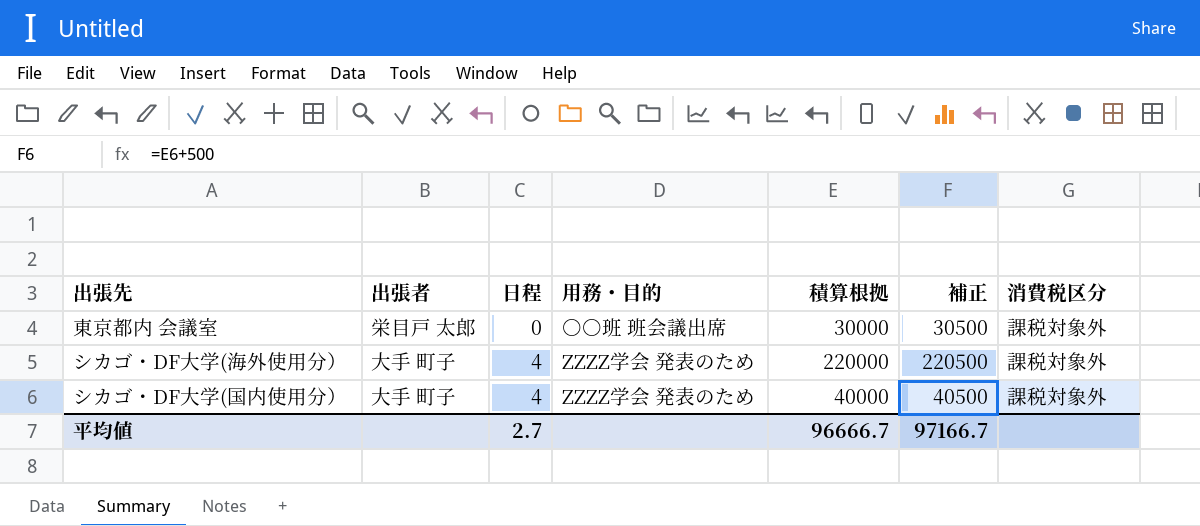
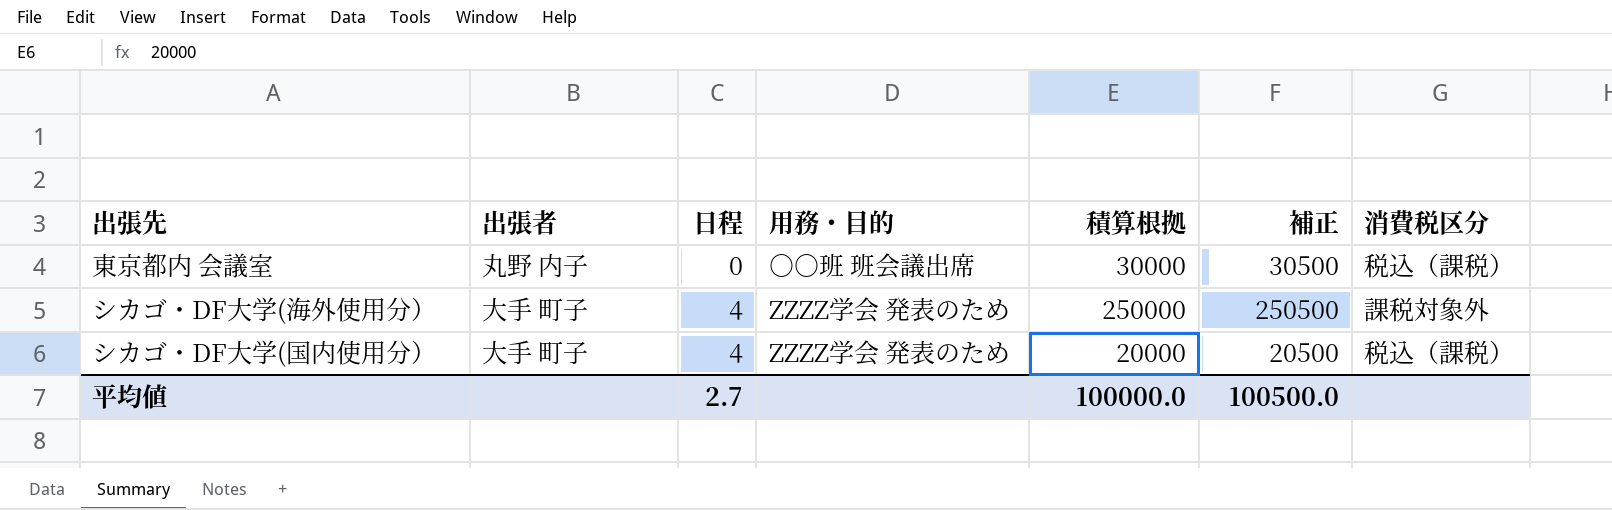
東京都内 会議室 | 出張者: 栄目戸 太郎 -> 丸野 内子
東京都内 会議室 | 消費税区分: 課税対象外 -> 税込（課税）
シカゴ・DF大学(海外使用分） | 積算根拠: 220000 -> 250000
シカゴ・DF大学(海外使用分） | 補正: 220500 -> 250500
シカゴ・DF大学(国内使用分） | 積算根拠: 40000 -> 20000
シカゴ・DF大学(国内使用分） | 補正: 40500 -> 20500
シカゴ・DF大学(国内使用分） | 消費税区分: 課税対象外 -> 税込（課税）
平均値 | 積算根拠: 96666.7 -> 100000.0
平均値 | 補正: 97166.7 -> 100500.0

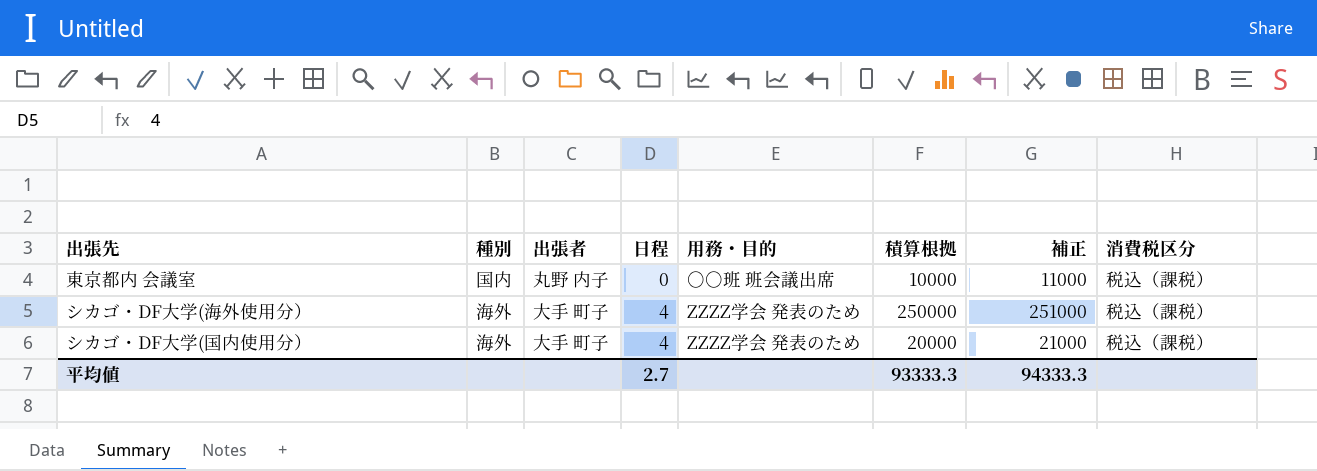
column 種別 | position: none -> 2
column 補正 | formula: [積算根拠] + 500 -> [積算根拠] + 1000
東京都内 会議室 | 積算根拠: 30000 -> 10000
シカゴ・DF大学(海外使用分） | 消費税区分: 課税対象外 -> 税込（課税）
平均値 | 積算根拠: 100000.0 -> 93333.3
平均値 | 補正: 100500.0 -> 94333.3

